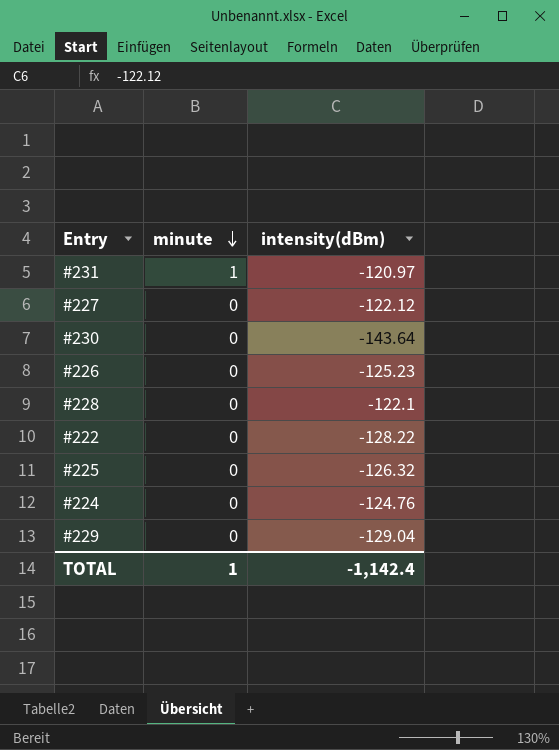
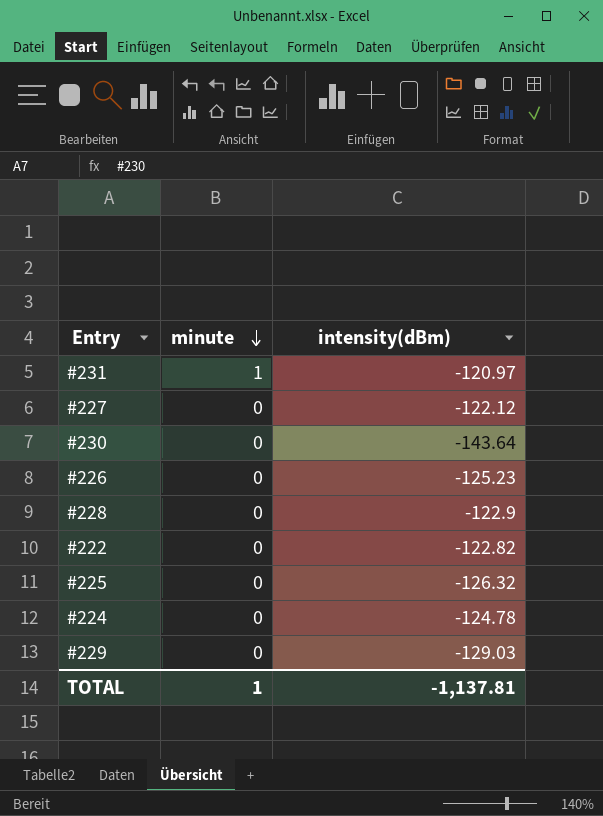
#228 | intensity(dBm): -122.1 -> -122.9
#222 | intensity(dBm): -128.22 -> -122.82
#224 | intensity(dBm): -124.76 -> -124.78
#229 | intensity(dBm): -129.04 -> -129.03
TOTAL | intensity(dBm): -1,142.4 -> -1,137.81

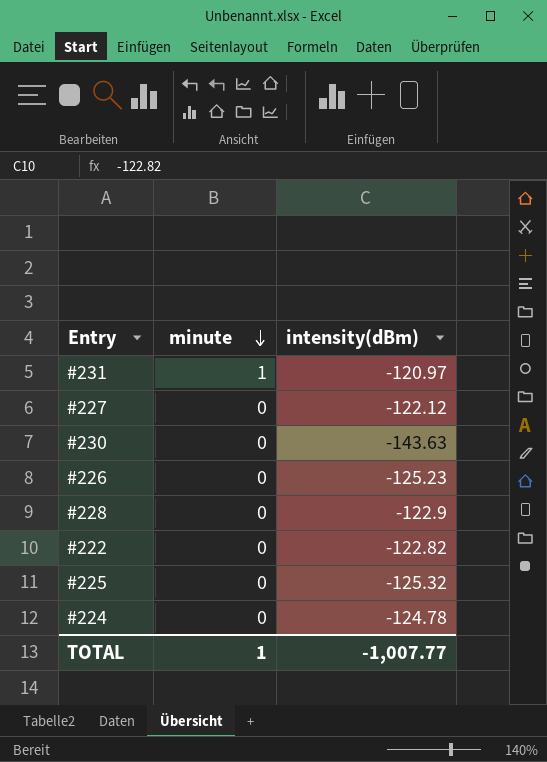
row #229: 0 | -129.03 -> none
#230 | intensity(dBm): -143.64 -> -143.63
#225 | intensity(dBm): -126.32 -> -125.32
TOTAL | intensity(dBm): -1,137.81 -> -1,007.77

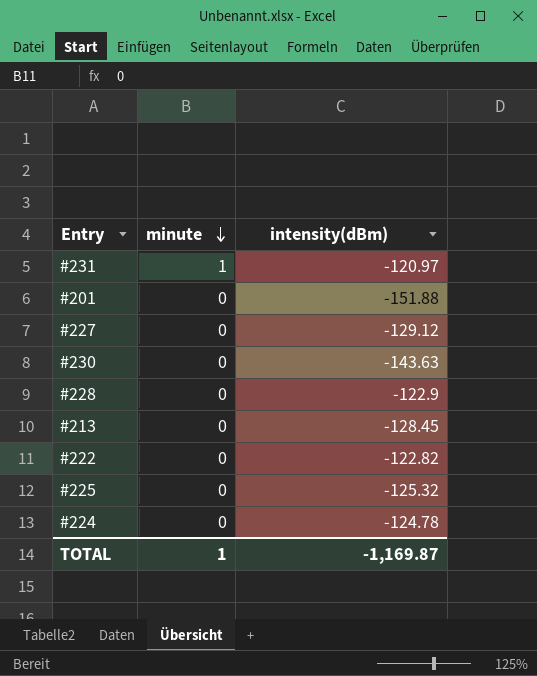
row #226: 0 | -125.23 -> none
row #201: none -> 0 | -151.88
#227 | intensity(dBm): -122.12 -> -129.12
row #213: none -> 0 | -128.45
TOTAL | intensity(dBm): -1,007.77 -> -1,169.87

